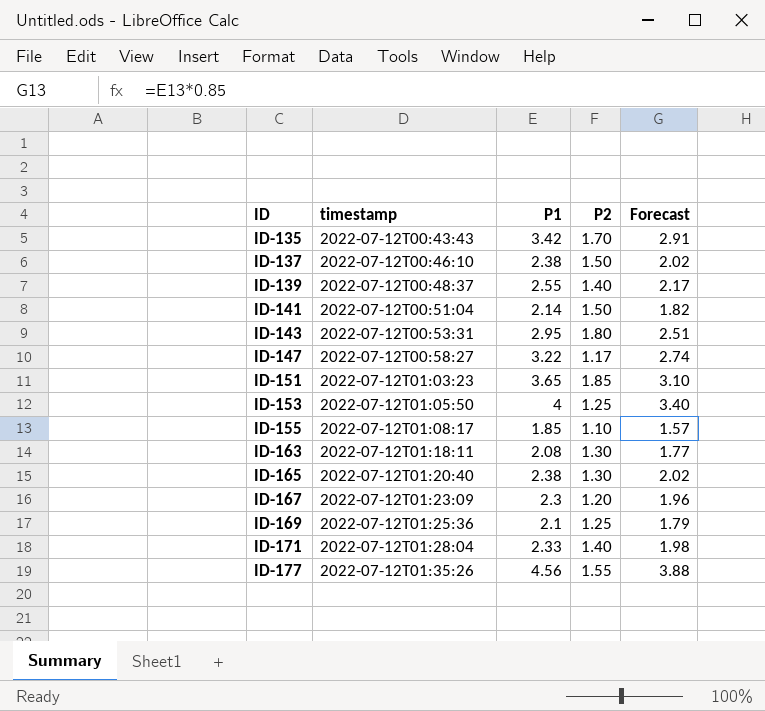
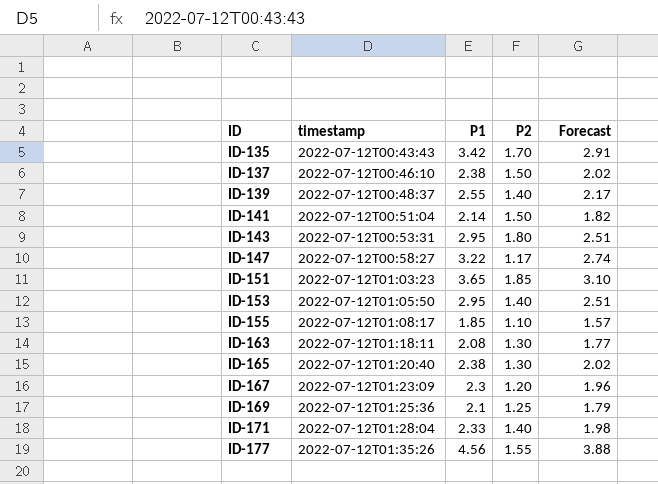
ID-153 | P1: 4 -> 2.95
ID-153 | P2: 1.25 -> 1.40
ID-153 | Forecast: 3.40 -> 2.51

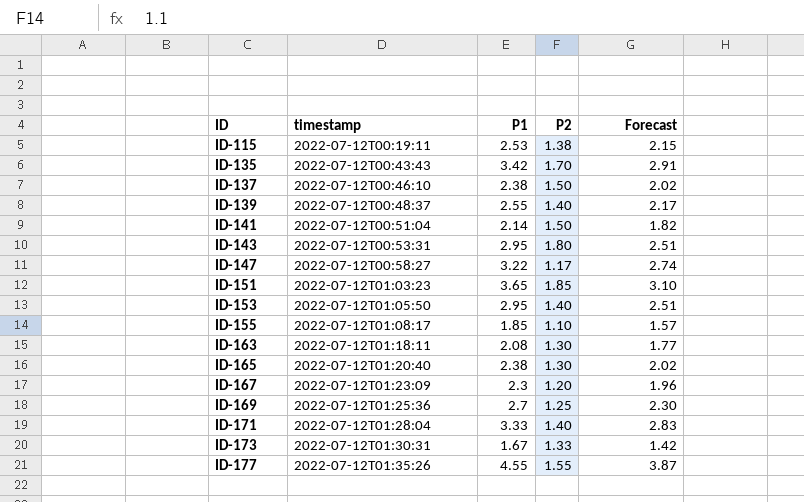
row ID-115: none -> 2022-07-12T00:19:11 | 2.53 | 1.38 | 2.15
ID-169 | P1: 2.1 -> 2.7
ID-169 | Forecast: 1.79 -> 2.30
ID-171 | P1: 2.33 -> 3.33
ID-171 | Forecast: 1.98 -> 2.83
row ID-173: none -> 2022-07-12T01:30:31 | 1.67 | 1.33 | 1.42
ID-177 | P1: 4.56 -> 4.55
ID-177 | Forecast: 3.88 -> 3.87

